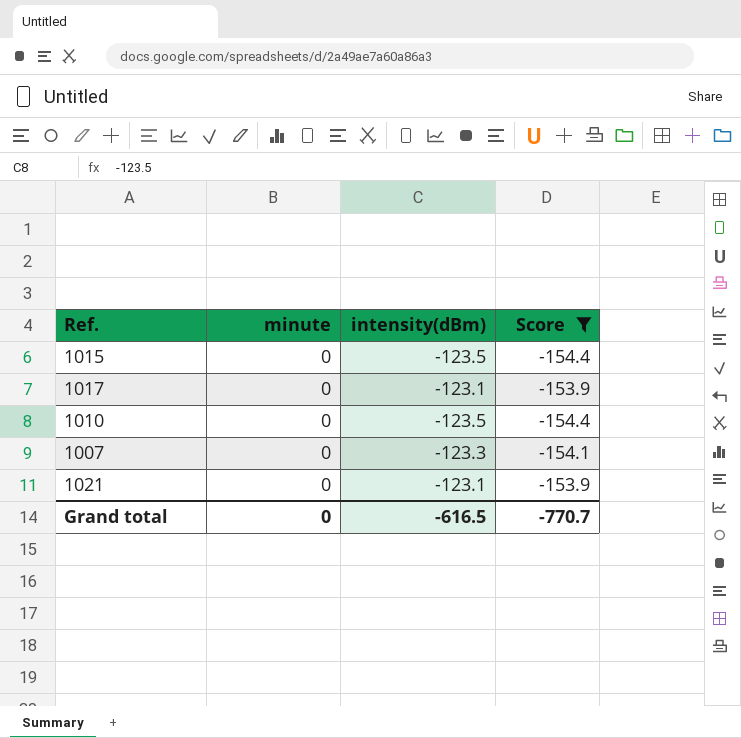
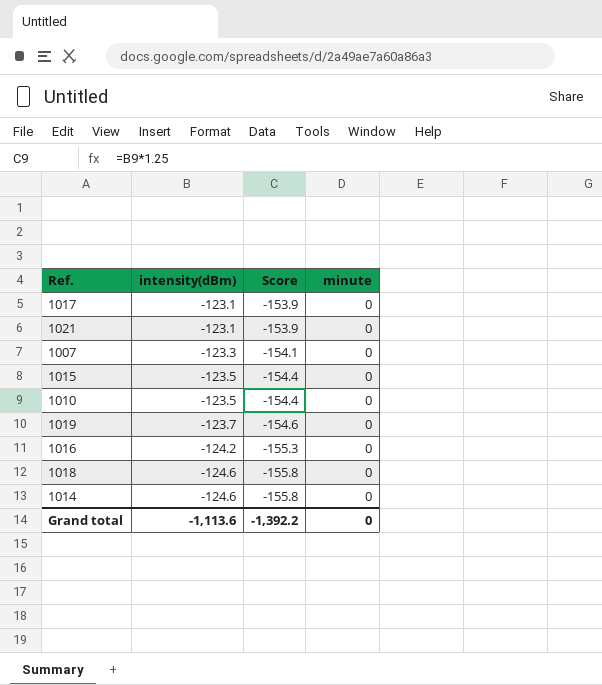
filter: Score >= -154.4 -> none
row order: none -> intensity(dBm) descending
column minute | position: 2 -> 4
Grand total | intensity(dBm): -616.5 -> -1,113.6
Grand total | Score: -770.7 -> -1,392.2

